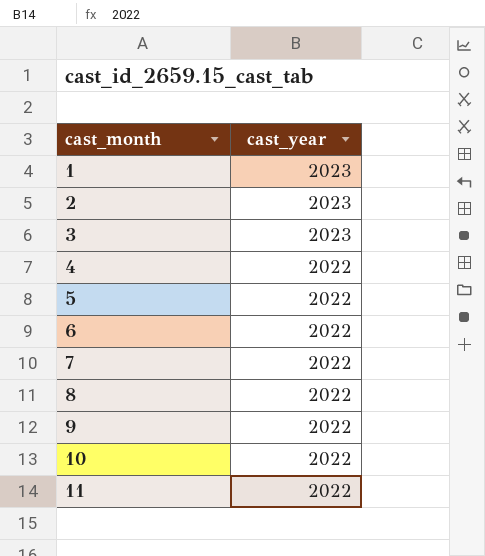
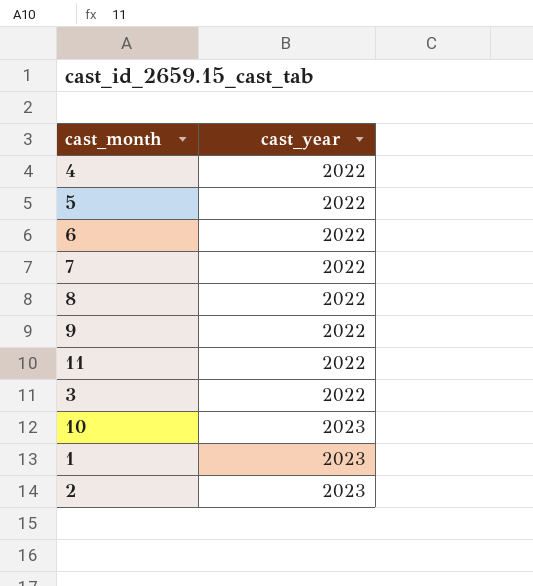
row order: cast_month ascending -> cast_year ascending
3 | cast_year: 2023 -> 2022
10 | cast_year: 2022 -> 2023

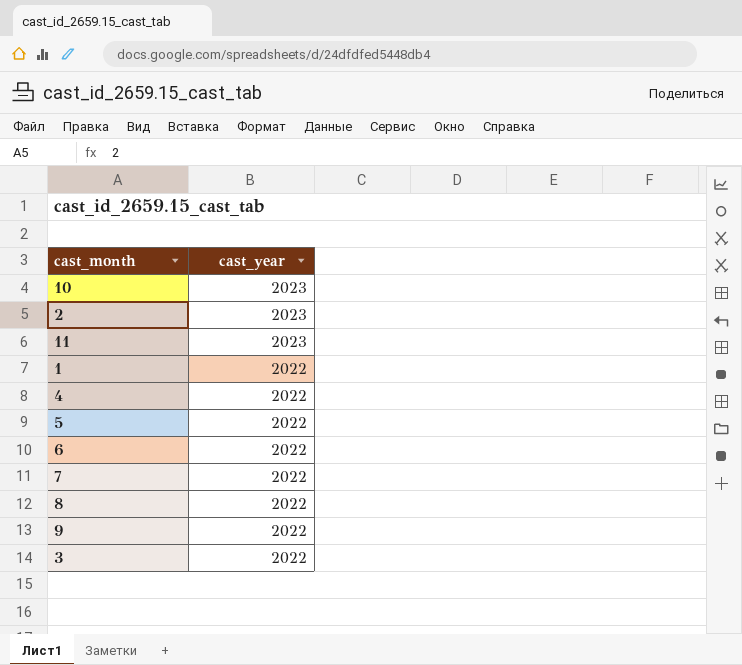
row order: cast_year ascending -> cast_year descending
11 | cast_year: 2022 -> 2023
1 | cast_year: 2023 -> 2022

